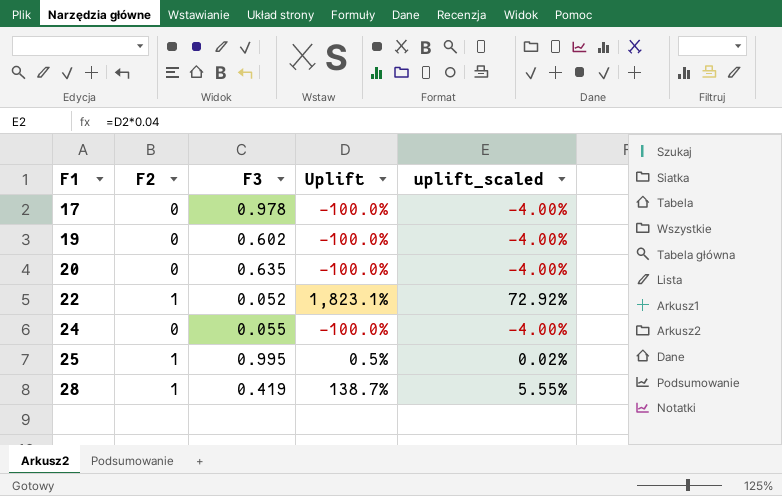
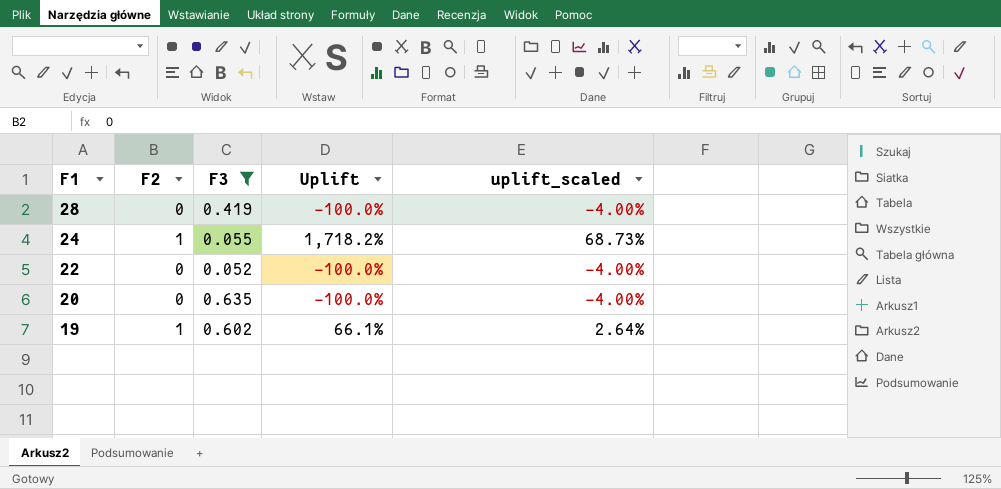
filter: none -> F3 <= 0.635
row order: F1 ascending -> F1 descending
28 | F2: 1 -> 0
28 | Uplift: 138.7% -> -100.0%
28 | uplift_scaled: 5.55% -> -4.00%
24 | F2: 0 -> 1
24 | Uplift: -100.0% -> 1,718.2%
24 | uplift_scaled: -4.00% -> 68.73%
22 | F2: 1 -> 0
22 | Uplift: 1,823.1% -> -100.0%
22 | uplift_scaled: 72.92% -> -4.00%
19 | F2: 0 -> 1
19 | Uplift: -100.0% -> 66.1%
19 | uplift_scaled: -4.00% -> 2.64%

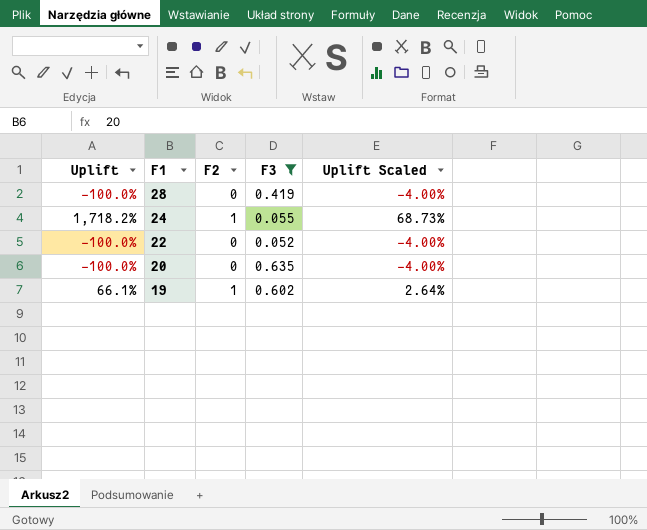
column Uplift | position: 4 -> 1
column name: uplift_scaled -> Uplift Scaled

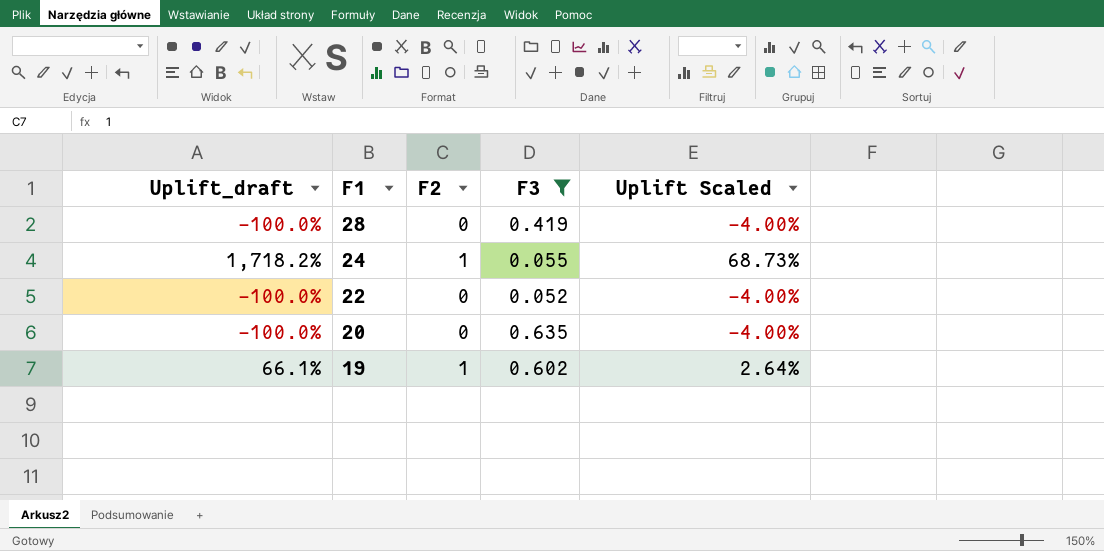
column name: Uplift -> Uplift_draft

